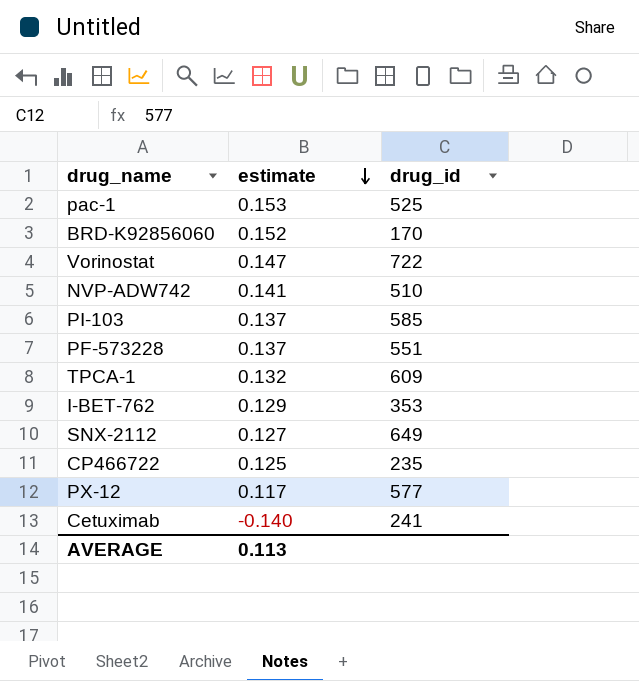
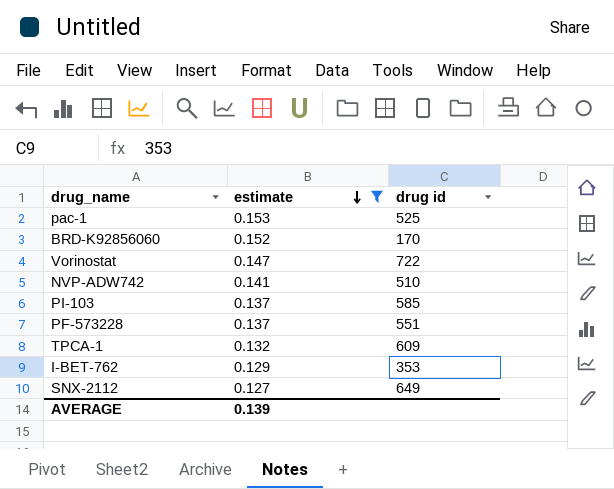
filter: none -> estimate >= 0.127
column name: drug_id -> drug id
AVERAGE | estimate: 0.113 -> 0.139

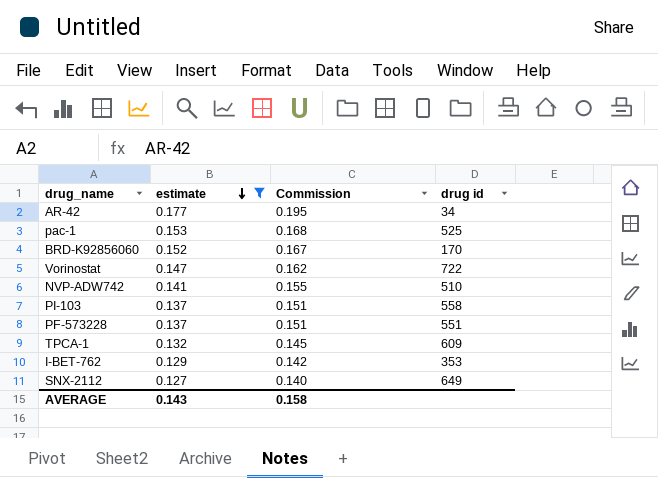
column Commission | formula: none -> [estimate] * 1.1
row AR-42: none -> 0.177 | 0.195 | 34
PI-103 | drug id: 585 -> 558
AVERAGE | estimate: 0.139 -> 0.143

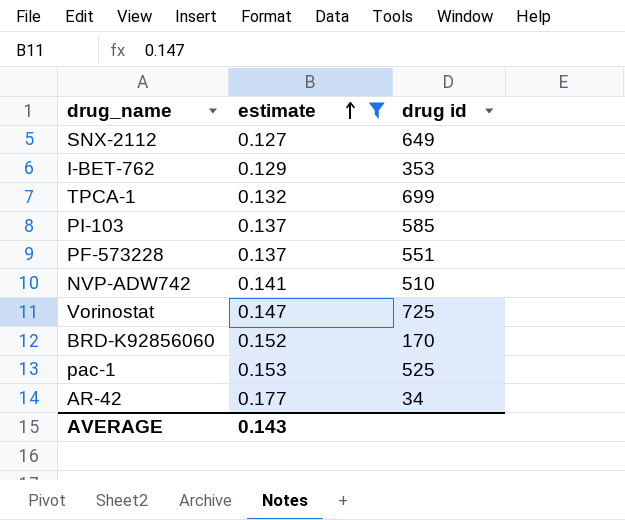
row order: estimate descending -> estimate ascending
column Commission | formula: [estimate] * 1.1 -> none
TPCA-1 | drug id: 609 -> 699
PI-103 | drug id: 558 -> 585
Vorinostat | drug id: 722 -> 725

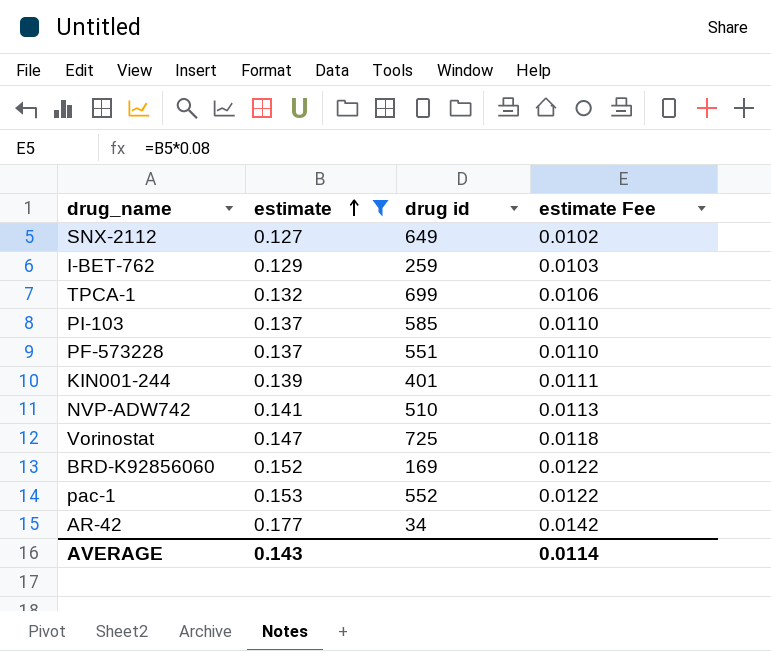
column estimate Fee | formula: none -> [estimate] * 0.08
I-BET-762 | drug id: 353 -> 259
row KIN001-244: none -> 0.139 | 401 | 0.0111
BRD-K92856060 | drug id: 170 -> 169
pac-1 | drug id: 525 -> 552

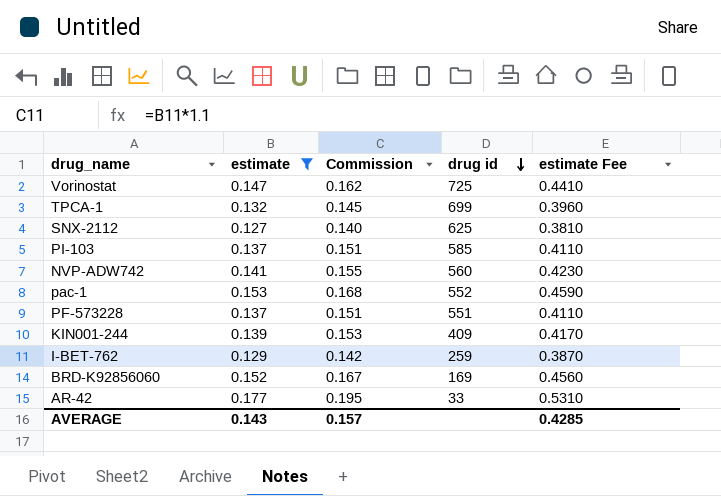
row order: estimate ascending -> drug id descending
column Commission | formula: none -> [estimate] * 1.1
column estimate Fee | formula: [estimate] * 0.08 -> [estimate] * 3
SNX-2112 | drug id: 649 -> 625
NVP-ADW742 | drug id: 510 -> 560
KIN001-244 | drug id: 401 -> 409
AR-42 | drug id: 34 -> 33
AVERAGE | estimate Fee: 0.0114 -> 0.4285

